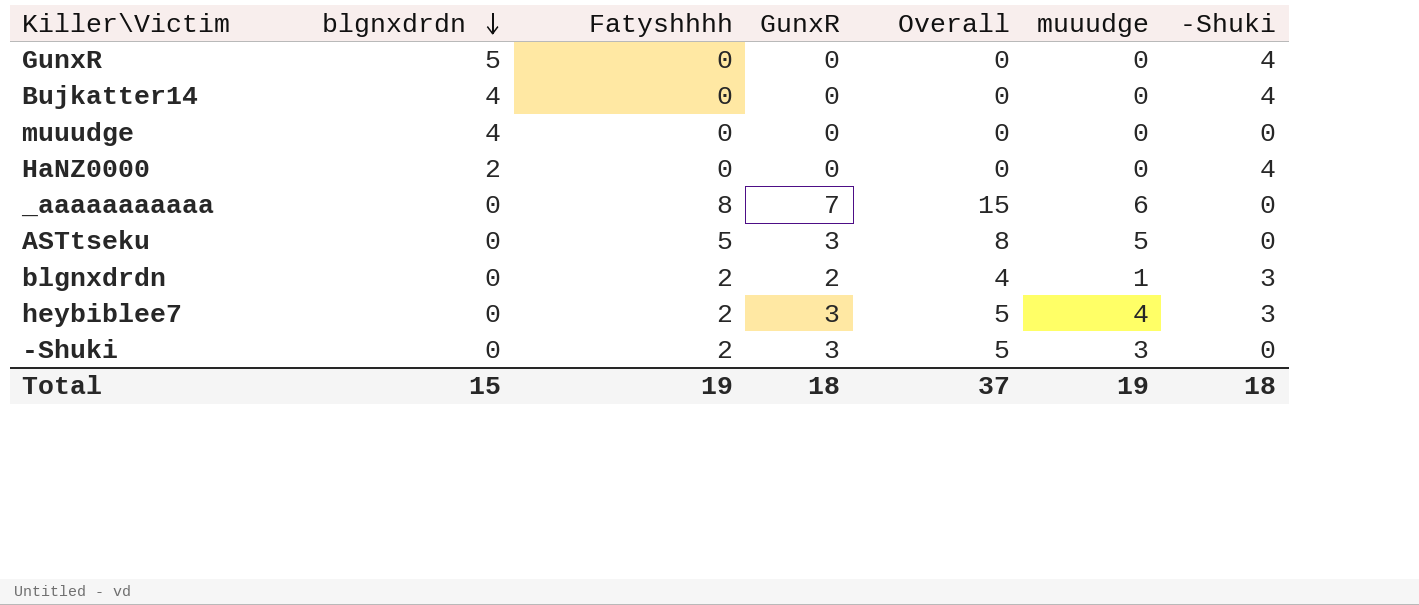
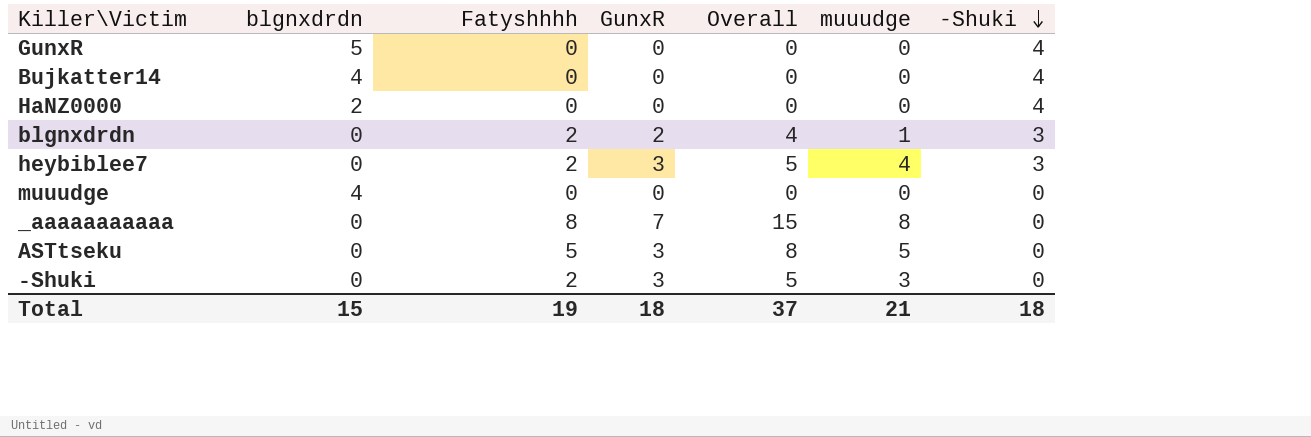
row order: blgnxdrdn descending -> -Shuki descending
_aaaaaaaaaaa | muuudge: 6 -> 8
Total | muuudge: 19 -> 21

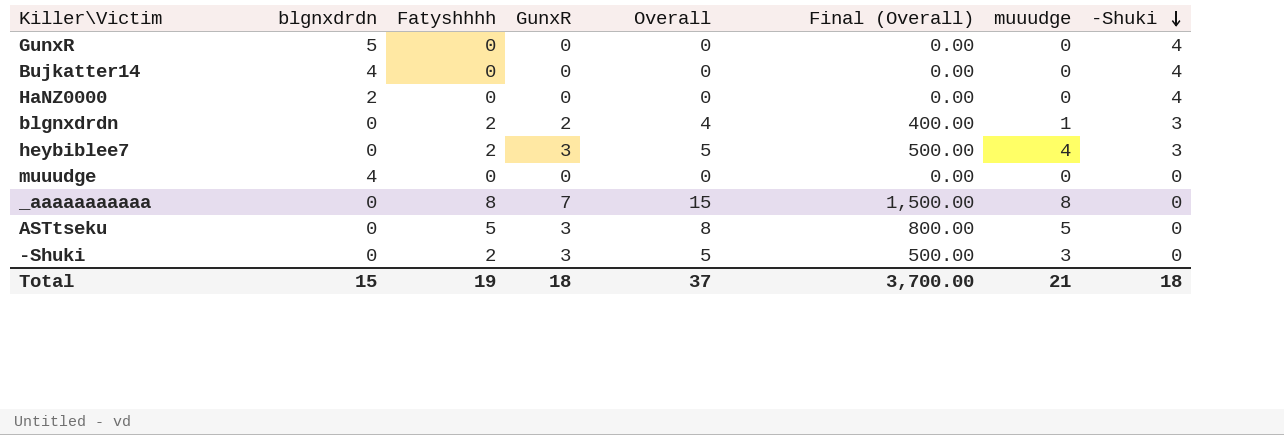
column Final (Overall) | formula: none -> [Overall] * 100

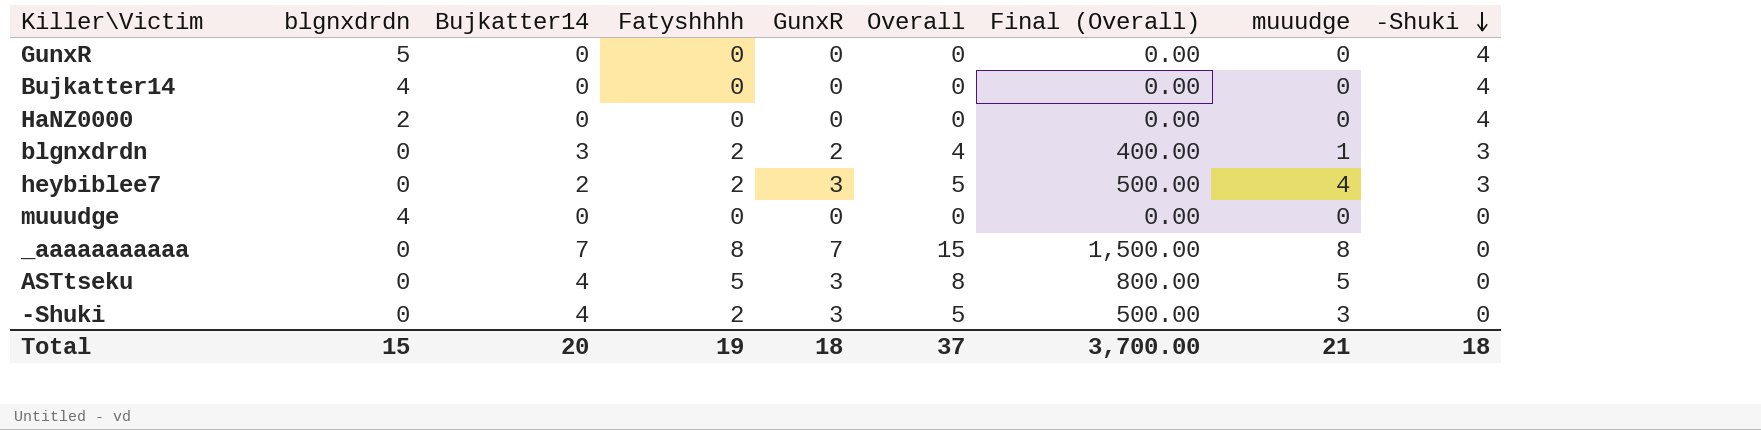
column Bujkatter14 | position: none -> 3

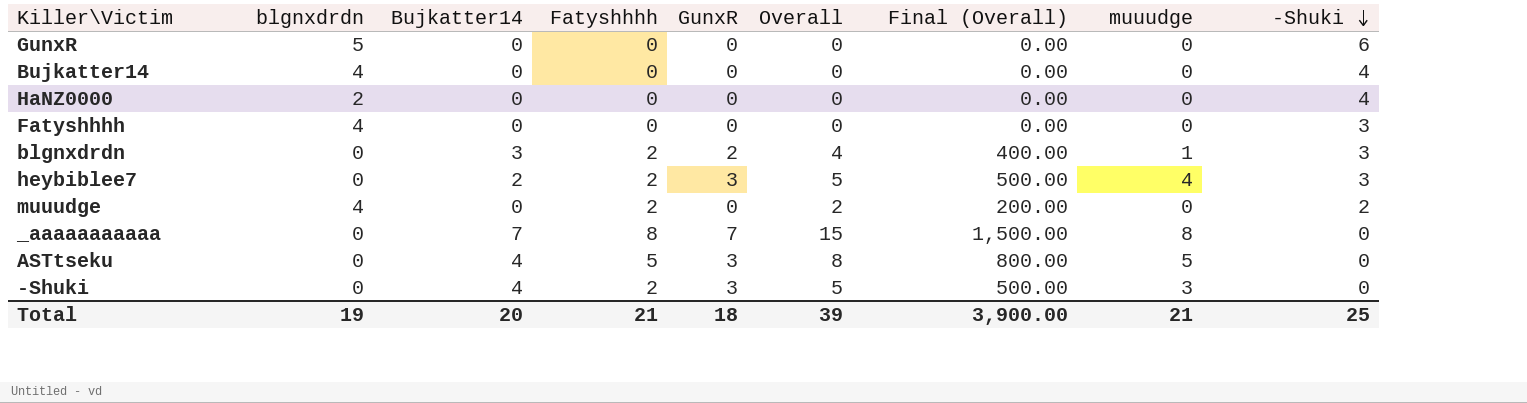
GunxR | -Shuki: 4 -> 6
row Fatyshhhh: none -> 4 | 0 | 0 | 0 | 0 | 0.00 | 0 | 3
muuudge | Fatyshhhh: 0 -> 2
muuudge | Overall: 0 -> 2
muuudge | Final (Overall): 0.00 -> 200.00
muuudge | -Shuki: 0 -> 2
Total | blgnxdrdn: 15 -> 19
Total | Fatyshhhh: 19 -> 21
Total | Overall: 37 -> 39
Total | Final (Overall): 3,700.00 -> 3,900.00
Total | -Shuki: 18 -> 25

